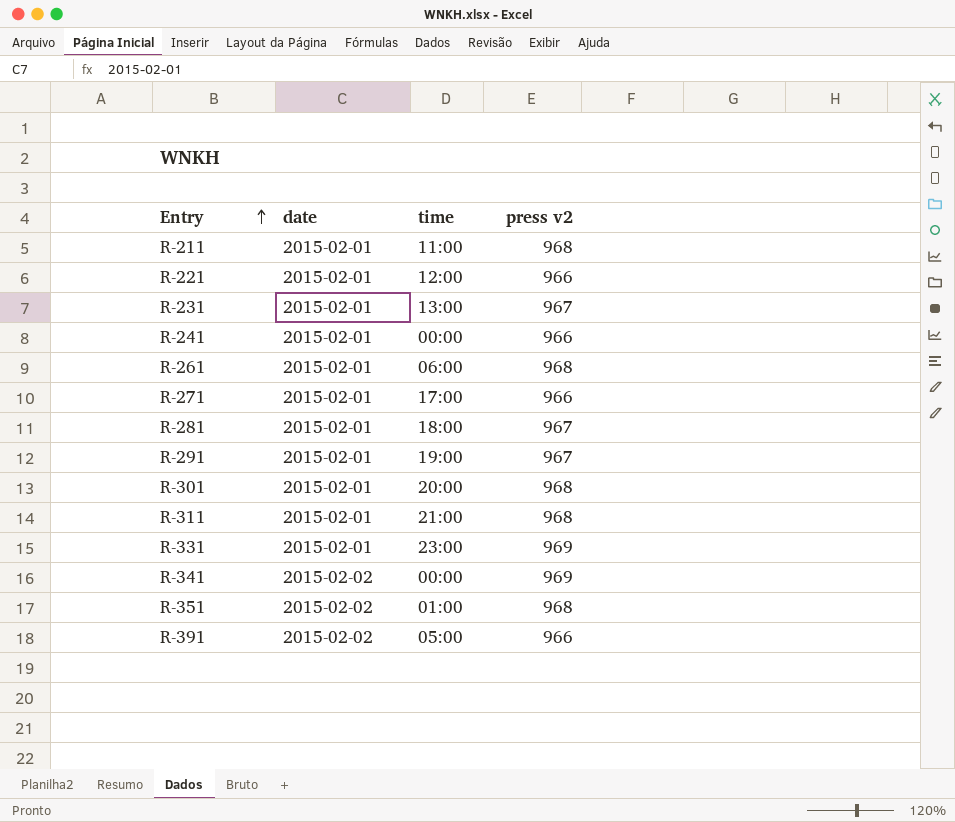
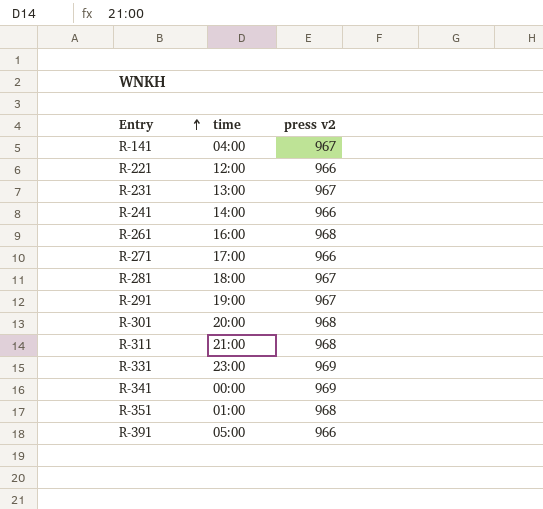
column date | position: 2 -> none
row R-211: 2015-02-01 | 11:00 | 968 -> none
row R-141: none -> 04:00 | 967
R-241 | time: 00:00 -> 14:00
R-261 | time: 06:00 -> 16:00

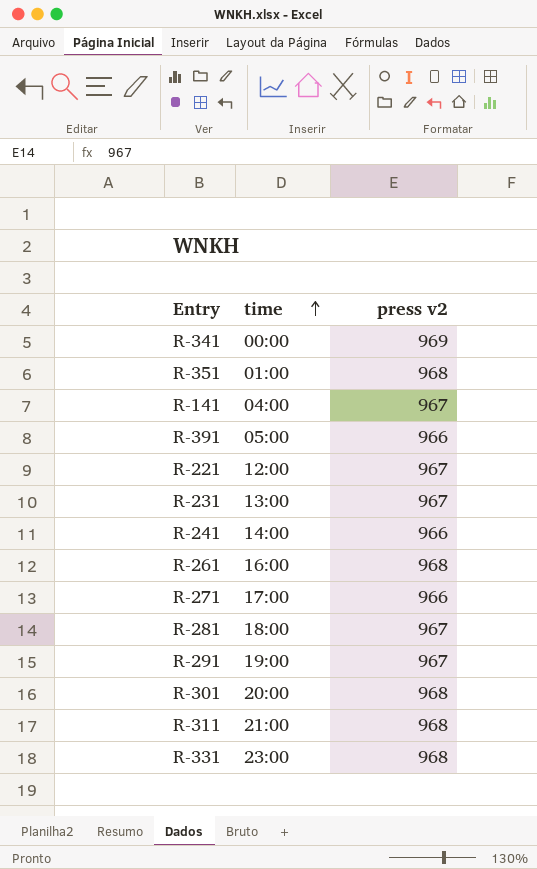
row order: Entry ascending -> time ascending
R-221 | press v2: 966 -> 967
R-331 | press v2: 969 -> 968

